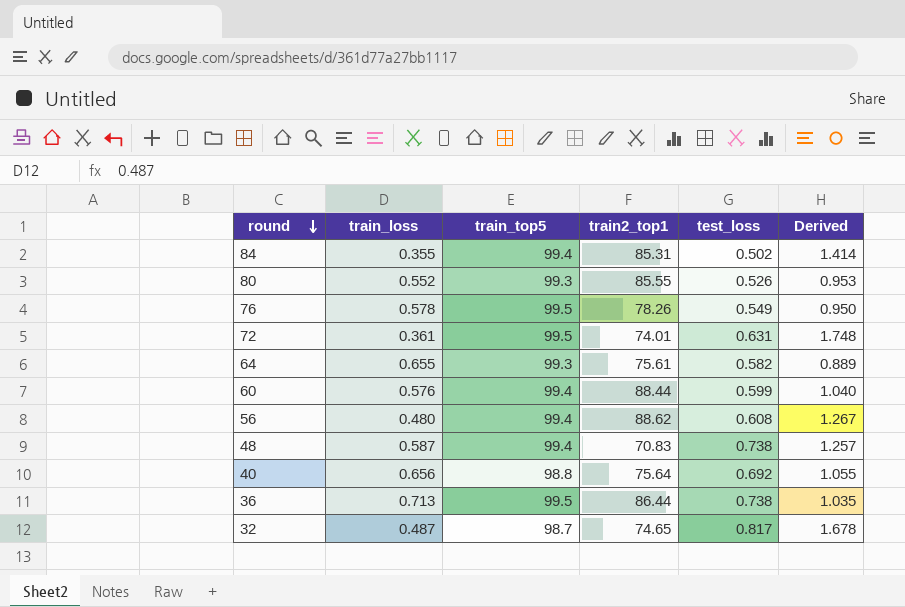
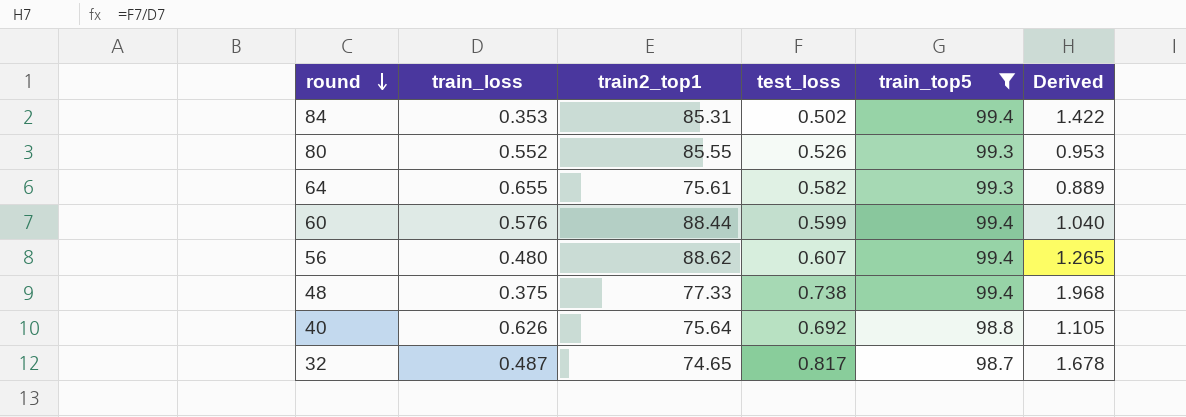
filter: none -> train_top5 != 99.5
column train_top5 | position: 3 -> 5
84 | train_loss: 0.355 -> 0.353
84 | Derived: 1.414 -> 1.422
56 | test_loss: 0.608 -> 0.607
56 | Derived: 1.267 -> 1.265
48 | train_loss: 0.587 -> 0.375
48 | train2_top1: 70.83 -> 77.33
48 | Derived: 1.257 -> 1.968
40 | train_loss: 0.656 -> 0.626
40 | Derived: 1.055 -> 1.105

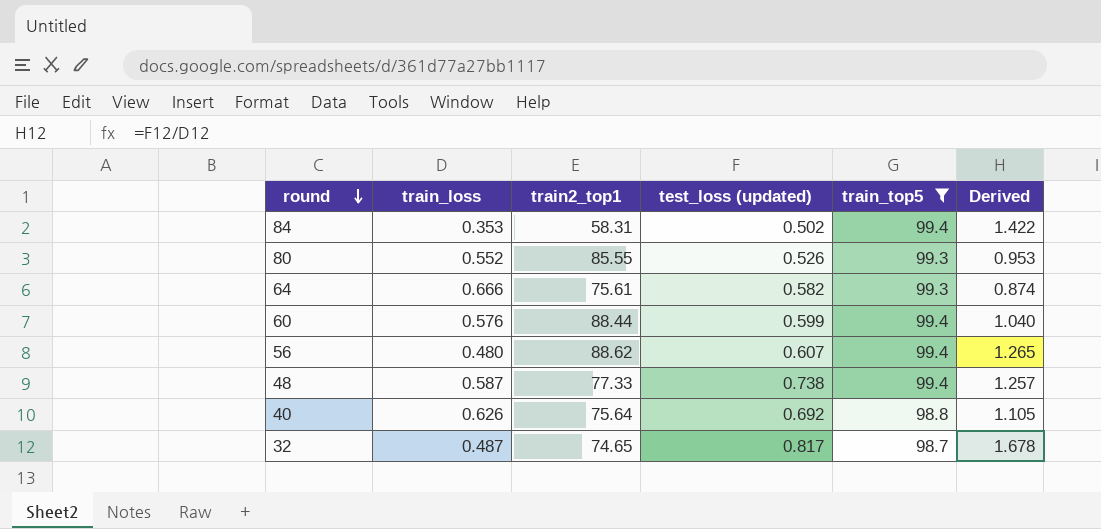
column name: test_loss -> test_loss (updated)
84 | train2_top1: 85.31 -> 58.31
64 | train_loss: 0.655 -> 0.666
64 | Derived: 0.889 -> 0.874
48 | train_loss: 0.375 -> 0.587
48 | Derived: 1.968 -> 1.257

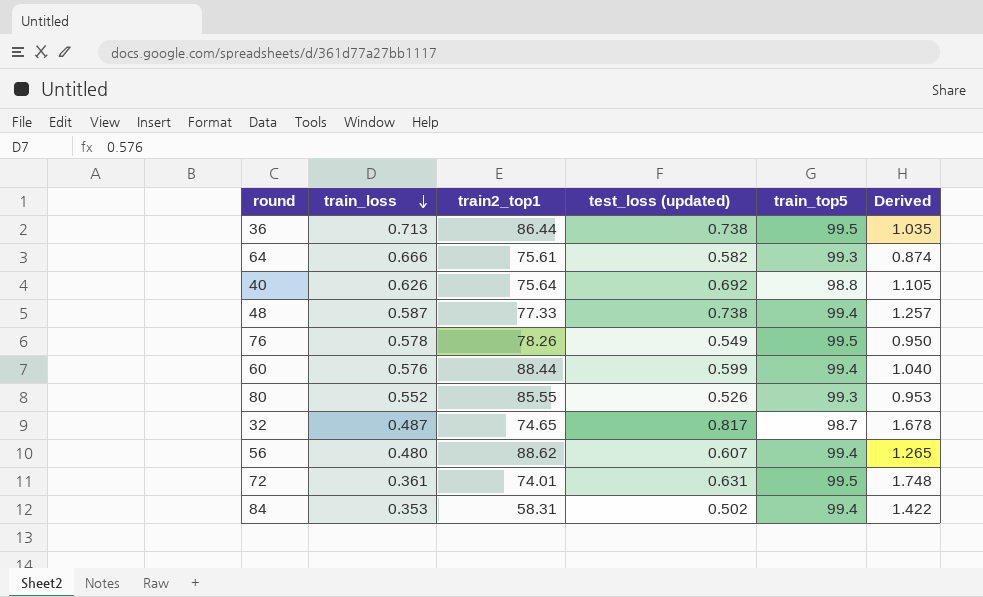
filter: train_top5 != 99.5 -> none
row order: round descending -> train_loss descending

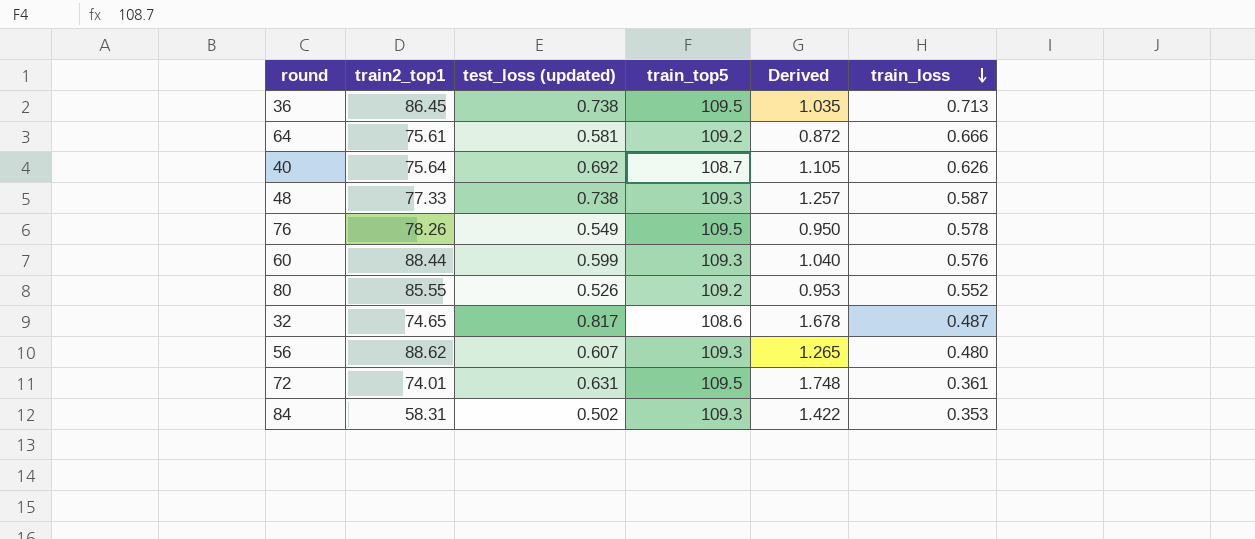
column train_loss | position: 2 -> 6
36 | train2_top1: 86.44 -> 86.45
36 | train_top5: 99.5 -> 109.5
64 | test_loss (updated): 0.582 -> 0.581
64 | train_top5: 99.3 -> 109.2
64 | Derived: 0.874 -> 0.872
40 | train_top5: 98.8 -> 108.7
48 | train_top5: 99.4 -> 109.3
76 | train_top5: 99.5 -> 109.5
60 | train_top5: 99.4 -> 109.3
80 | train_top5: 99.3 -> 109.2
32 | train_top5: 98.7 -> 108.6
56 | train_top5: 99.4 -> 109.3
72 | train_top5: 99.5 -> 109.5
84 | train_top5: 99.4 -> 109.3

